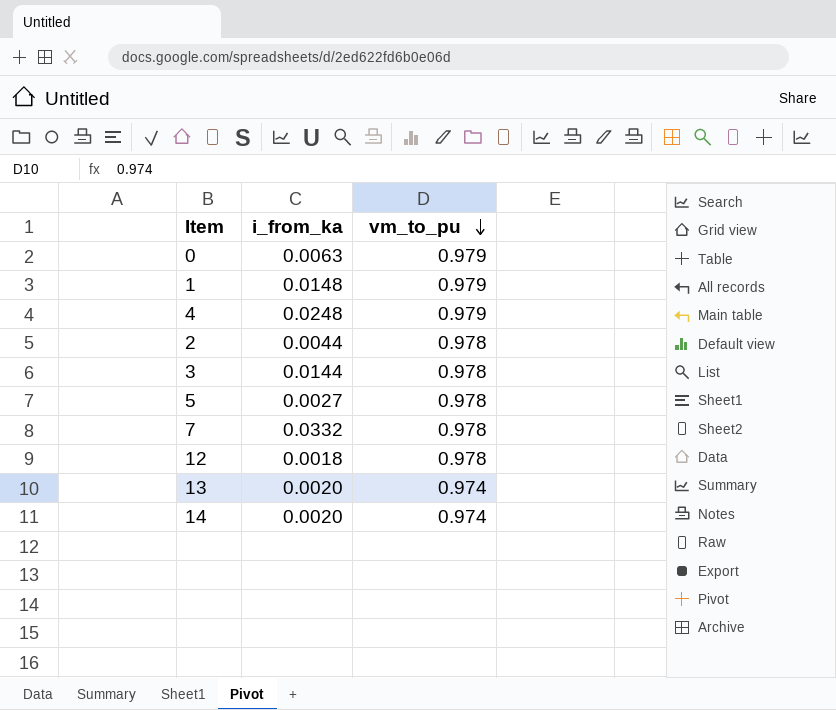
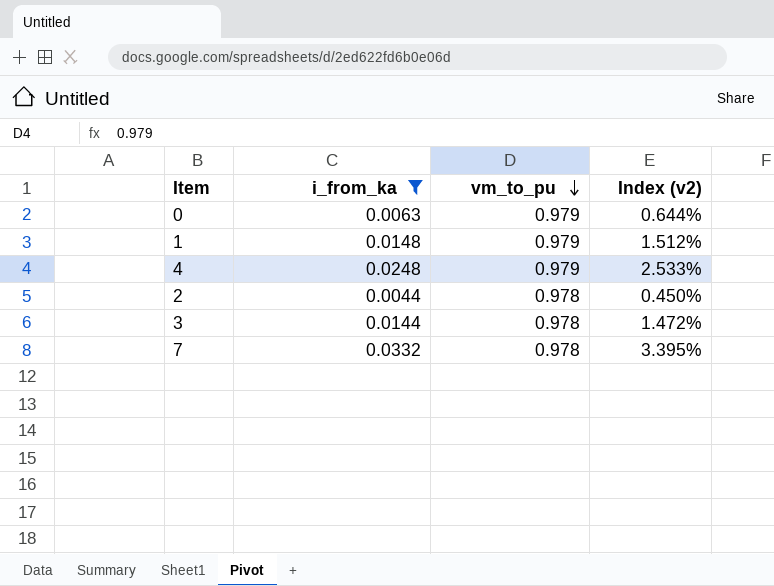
filter: none -> i_from_ka >= 0.0044
column Index (v2) | formula: none -> [i_from_ka] / [vm_to_pu]

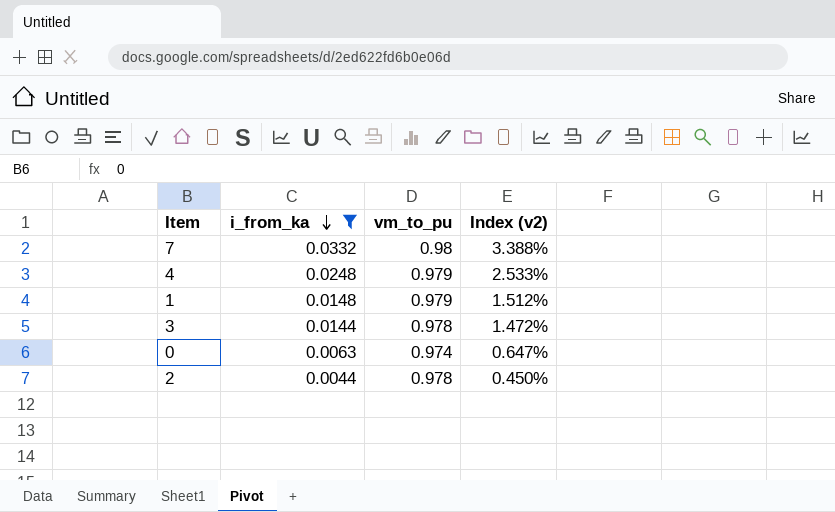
row order: vm_to_pu descending -> i_from_ka descending
7 | vm_to_pu: 0.978 -> 0.98
7 | Index (v2): 3.395% -> 3.388%
0 | vm_to_pu: 0.979 -> 0.974
0 | Index (v2): 0.644% -> 0.647%

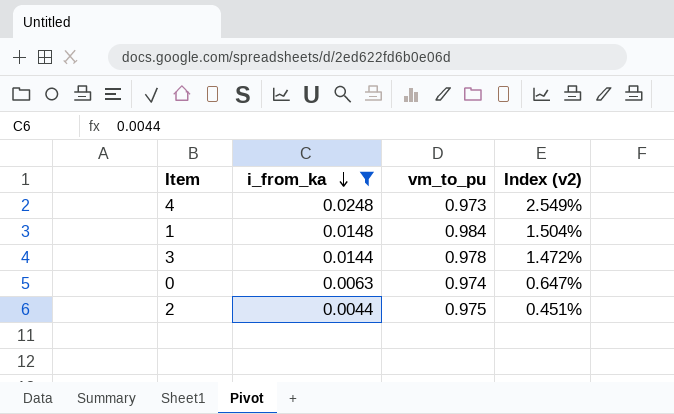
row 7: 0.0332 | 0.98 | 3.388% -> none
4 | vm_to_pu: 0.979 -> 0.973
4 | Index (v2): 2.533% -> 2.549%
1 | vm_to_pu: 0.979 -> 0.984
1 | Index (v2): 1.512% -> 1.504%
2 | vm_to_pu: 0.978 -> 0.975
2 | Index (v2): 0.450% -> 0.451%

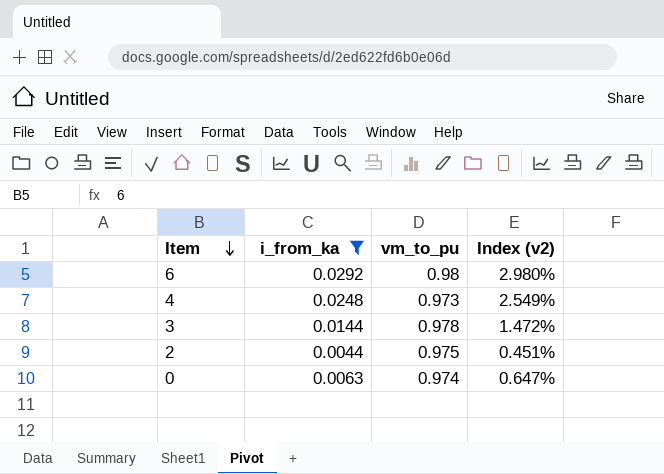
row order: i_from_ka descending -> Item descending
row 1: 0.0148 | 0.984 | 1.504% -> none
row 6: none -> 0.0292 | 0.98 | 2.980%

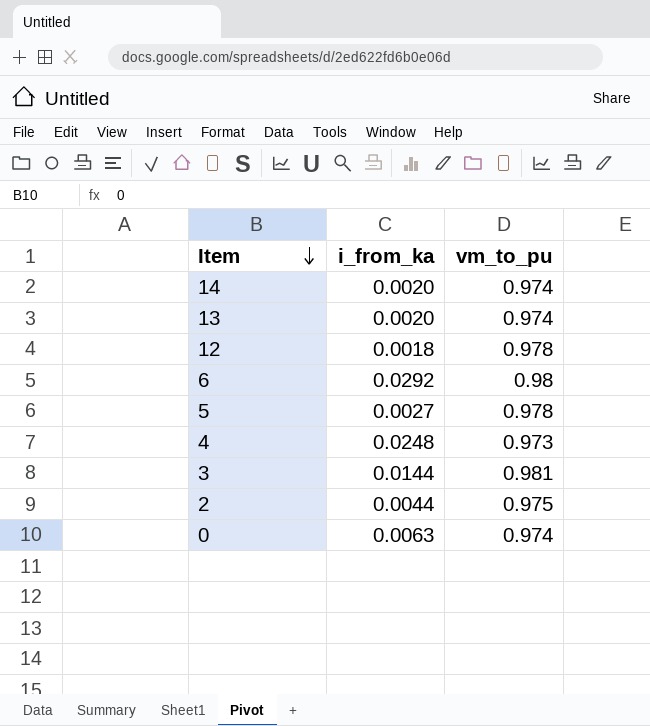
filter: i_from_ka >= 0.0044 -> none
column Index (v2) | formula: [i_from_ka] / [vm_to_pu] -> none
3 | vm_to_pu: 0.978 -> 0.981

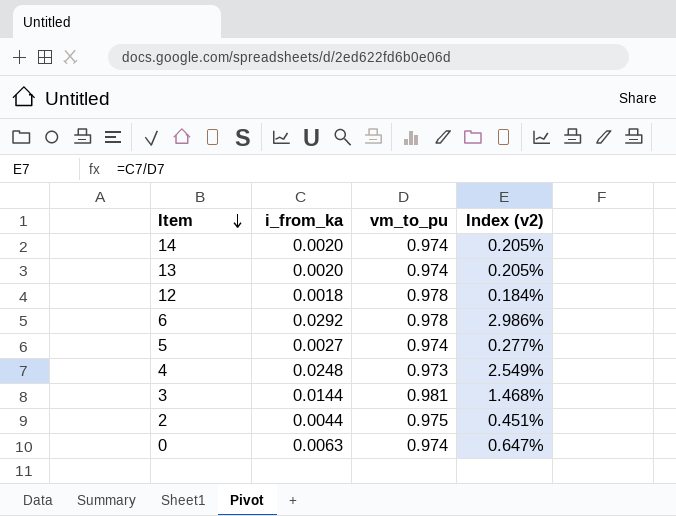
column Index (v2) | formula: none -> [i_from_ka] / [vm_to_pu]
6 | vm_to_pu: 0.98 -> 0.978
5 | vm_to_pu: 0.978 -> 0.974

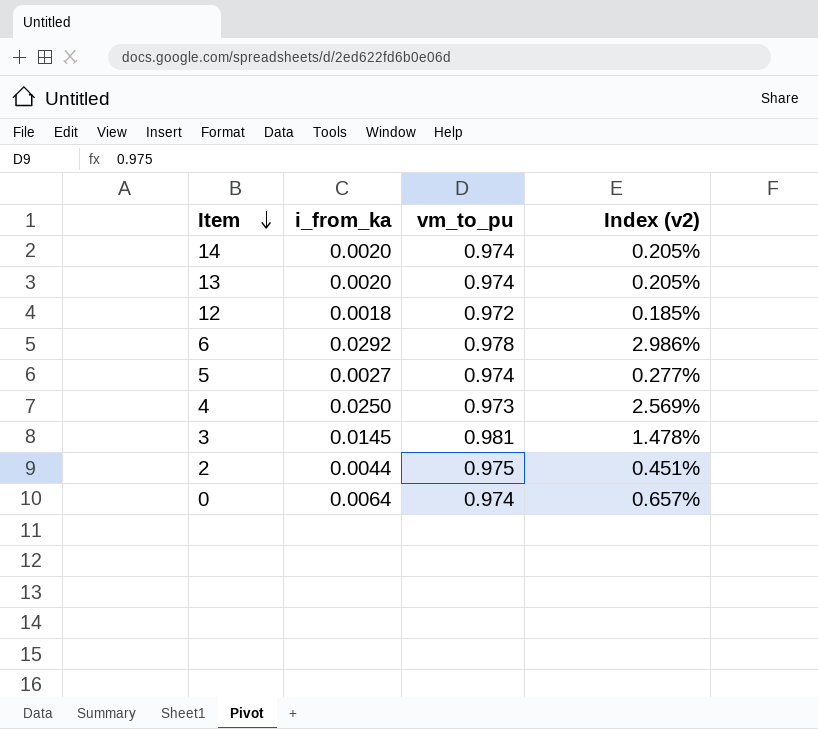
12 | vm_to_pu: 0.978 -> 0.972
12 | Index (v2): 0.184% -> 0.185%
4 | i_from_ka: 0.0248 -> 0.0250
4 | Index (v2): 2.549% -> 2.569%
3 | i_from_ka: 0.0144 -> 0.0145
3 | Index (v2): 1.468% -> 1.478%
0 | i_from_ka: 0.0063 -> 0.0064
0 | Index (v2): 0.647% -> 0.657%

